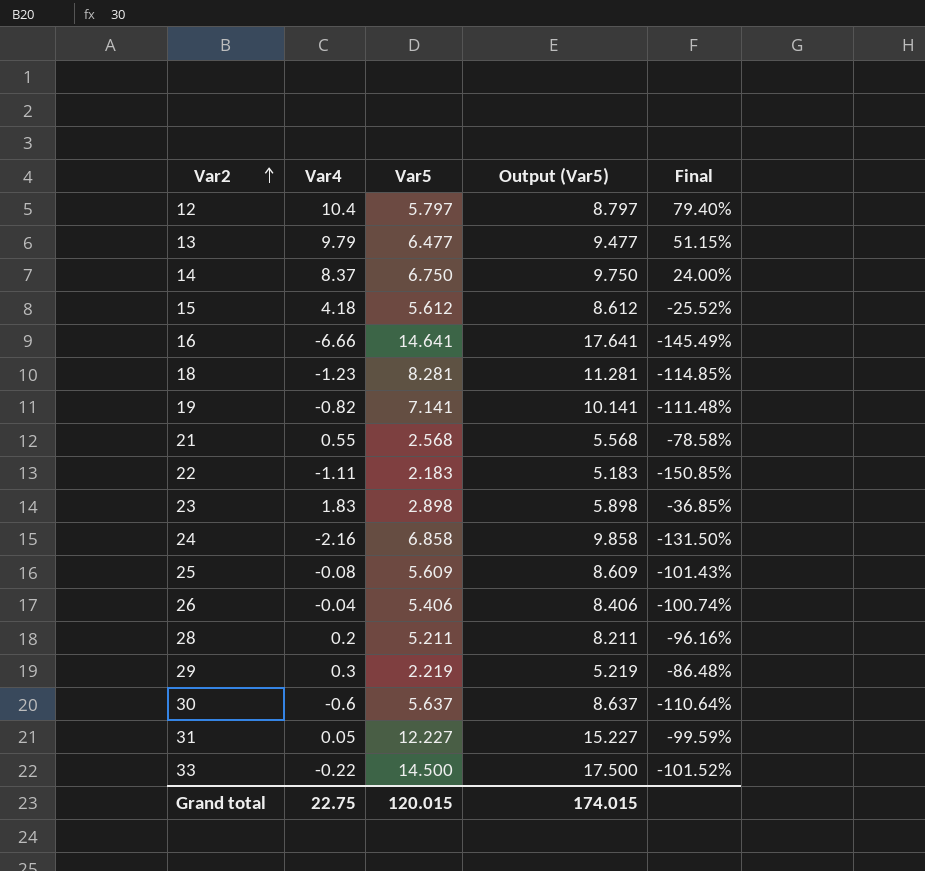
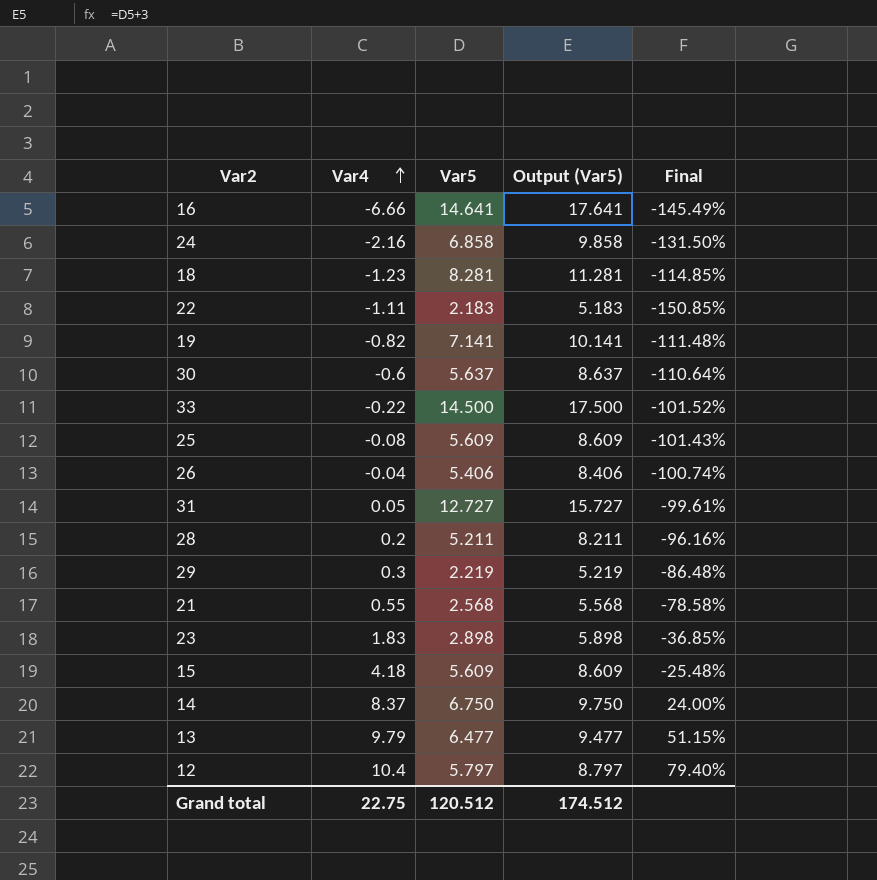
row order: Var2 ascending -> Var4 ascending
31 | Var5: 12.227 -> 12.727
31 | Output (Var5): 15.227 -> 15.727
31 | Final: -99.59% -> -99.61%
15 | Var5: 5.612 -> 5.609
15 | Output (Var5): 8.612 -> 8.609
15 | Final: -25.52% -> -25.48%
Grand total | Var5: 120.015 -> 120.512
Grand total | Output (Var5): 174.015 -> 174.512

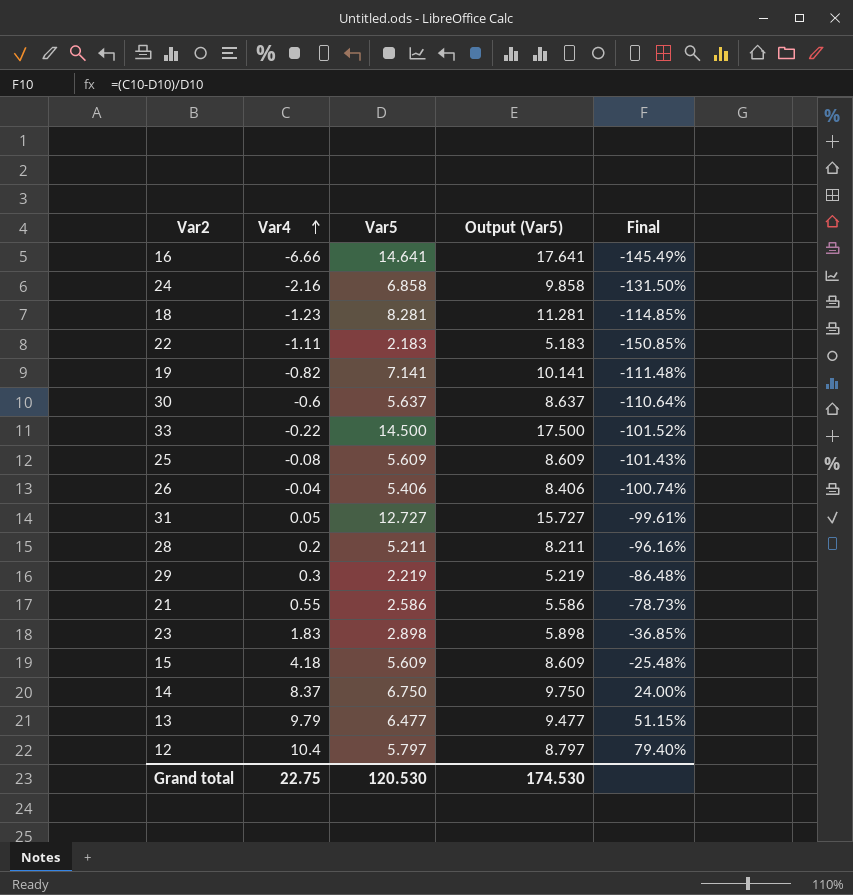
21 | Var5: 2.568 -> 2.586
21 | Output (Var5): 5.568 -> 5.586
21 | Final: -78.58% -> -78.73%
Grand total | Var5: 120.512 -> 120.530
Grand total | Output (Var5): 174.512 -> 174.530

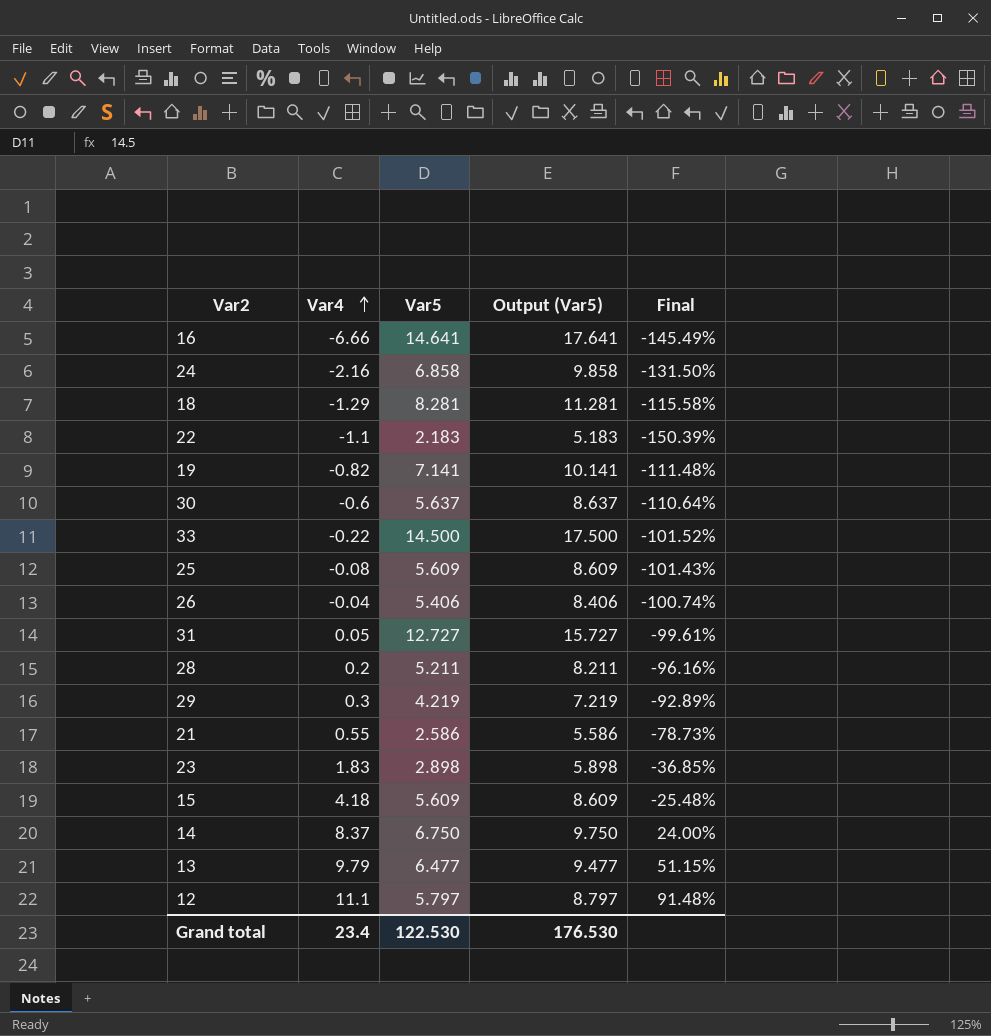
18 | Var4: -1.23 -> -1.29
18 | Final: -114.85% -> -115.58%
22 | Var4: -1.11 -> -1.1
22 | Final: -150.85% -> -150.39%
29 | Var5: 2.219 -> 4.219
29 | Output (Var5): 5.219 -> 7.219
29 | Final: -86.48% -> -92.89%
12 | Var4: 10.4 -> 11.1
12 | Final: 79.40% -> 91.48%
Grand total | Var4: 22.75 -> 23.4
Grand total | Var5: 120.530 -> 122.530
Grand total | Output (Var5): 174.530 -> 176.530

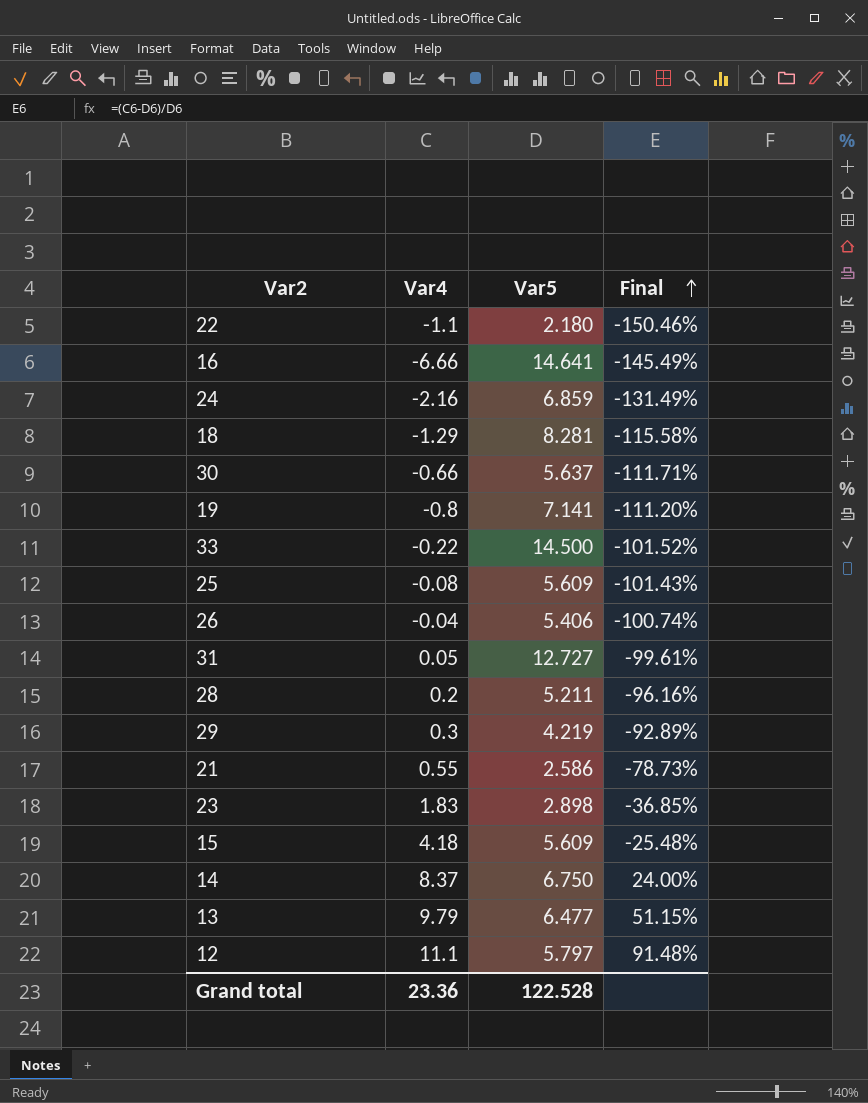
row order: Var4 ascending -> Final ascending
column Output (Var5) | formula: [Var5] + 3 -> none
22 | Var5: 2.183 -> 2.180
22 | Final: -150.39% -> -150.46%
24 | Var5: 6.858 -> 6.859
24 | Final: -131.50% -> -131.49%
30 | Var4: -0.6 -> -0.66
30 | Final: -110.64% -> -111.71%
19 | Var4: -0.82 -> -0.8
19 | Final: -111.48% -> -111.20%
Grand total | Var4: 23.4 -> 23.36
Grand total | Var5: 122.530 -> 122.528

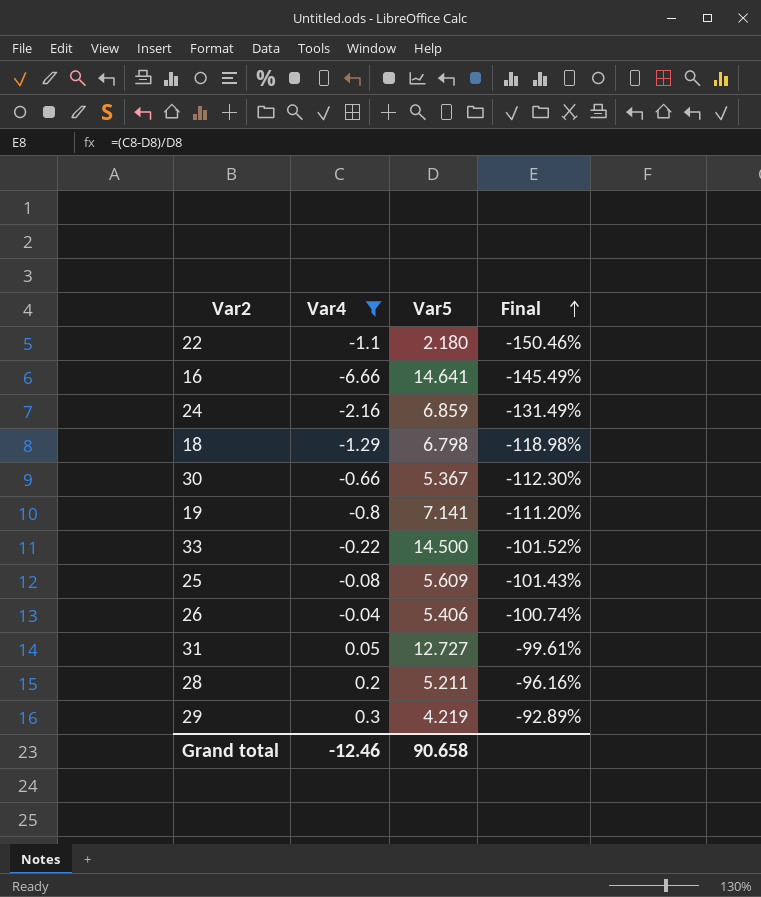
filter: none -> Var4 <= 0.3
18 | Var5: 8.281 -> 6.798
18 | Final: -115.58% -> -118.98%
30 | Var5: 5.637 -> 5.367
30 | Final: -111.71% -> -112.30%
Grand total | Var4: 23.36 -> -12.46
Grand total | Var5: 122.528 -> 90.658

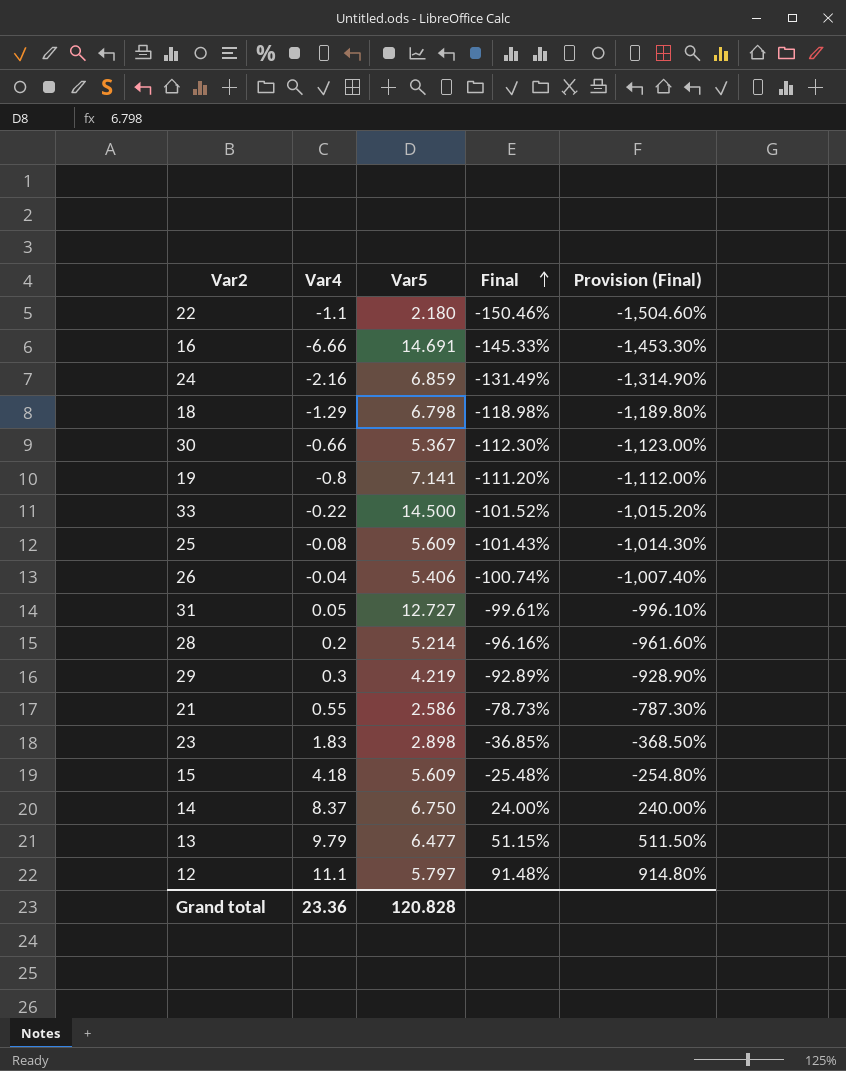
filter: Var4 <= 0.3 -> none
column Provision (Final) | formula: none -> [Final] * 10
16 | Var5: 14.641 -> 14.691
16 | Final: -145.49% -> -145.33%
28 | Var5: 5.211 -> 5.214
Grand total | Var4: -12.46 -> 23.36
Grand total | Var5: 90.658 -> 120.828

